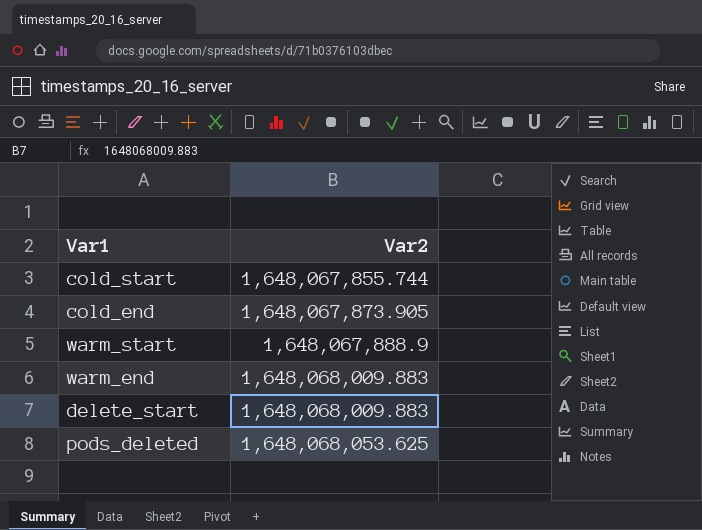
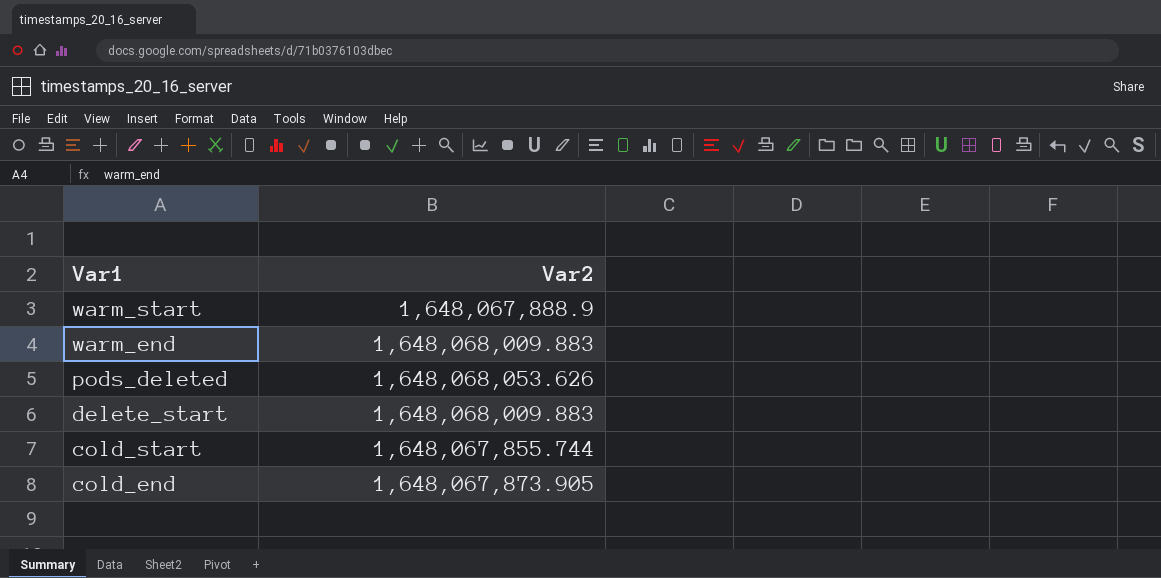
row order: Var2 ascending -> Var1 descending
pods_deleted | Var2: 1,648,068,053.625 -> 1,648,068,053.626

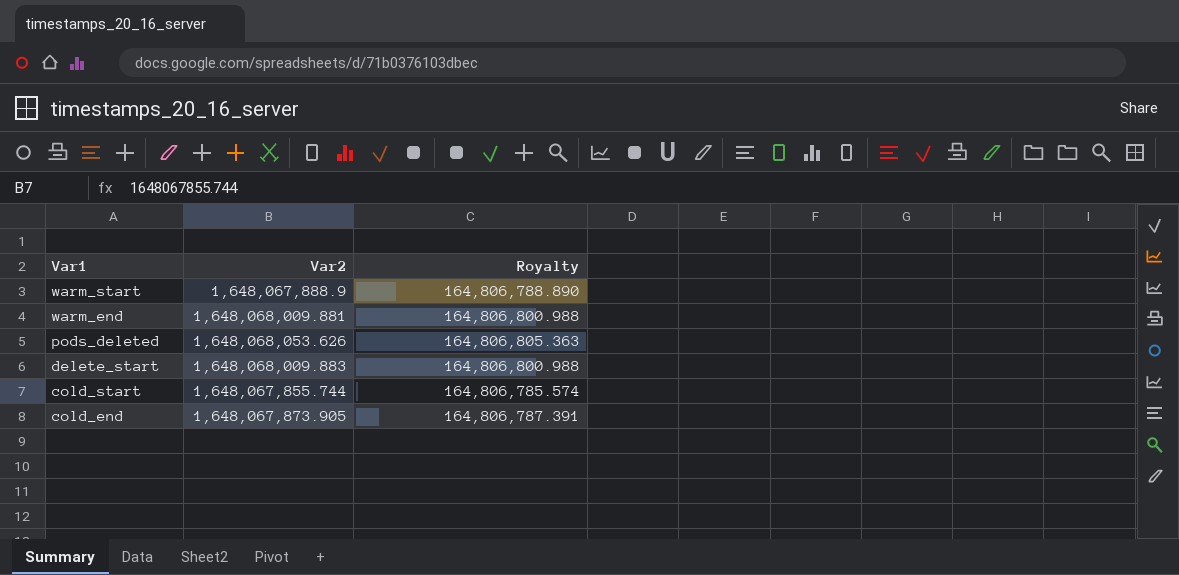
column Royalty | formula: none -> [Var2] * 0.1
warm_end | Var2: 1,648,068,009.883 -> 1,648,068,009.881

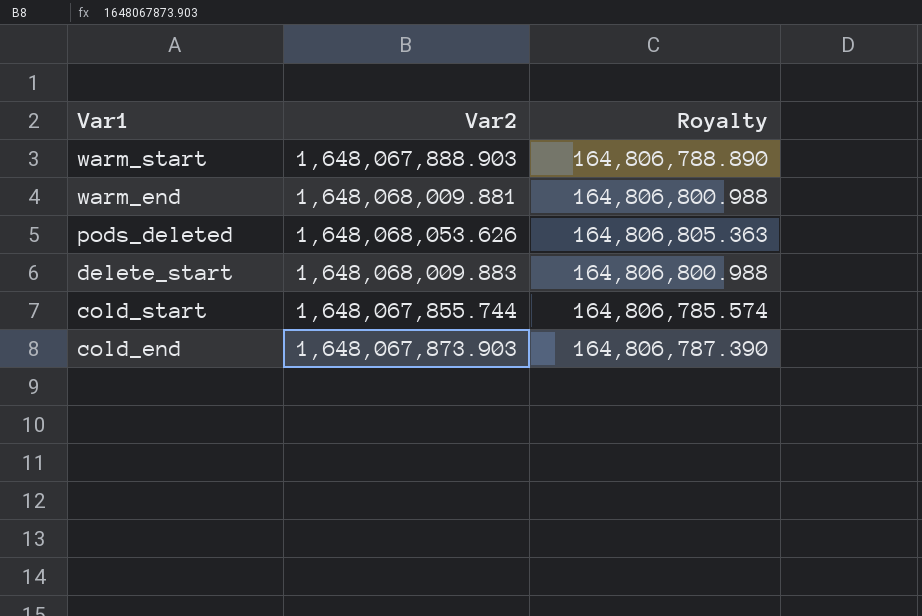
warm_start | Var2: 1,648,067,888.9 -> 1,648,067,888.903
cold_end | Var2: 1,648,067,873.905 -> 1,648,067,873.903
cold_end | Royalty: 164,806,787.391 -> 164,806,787.390

